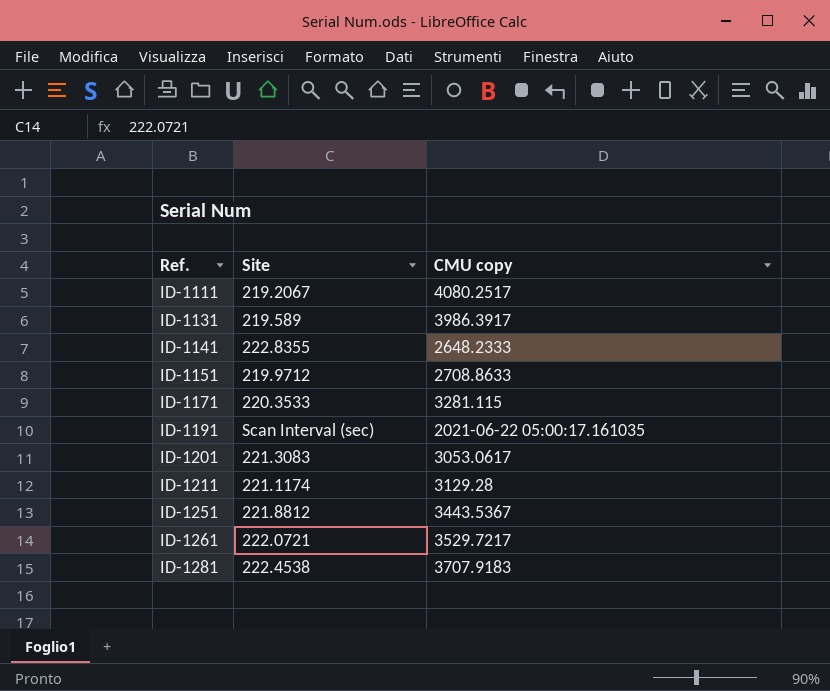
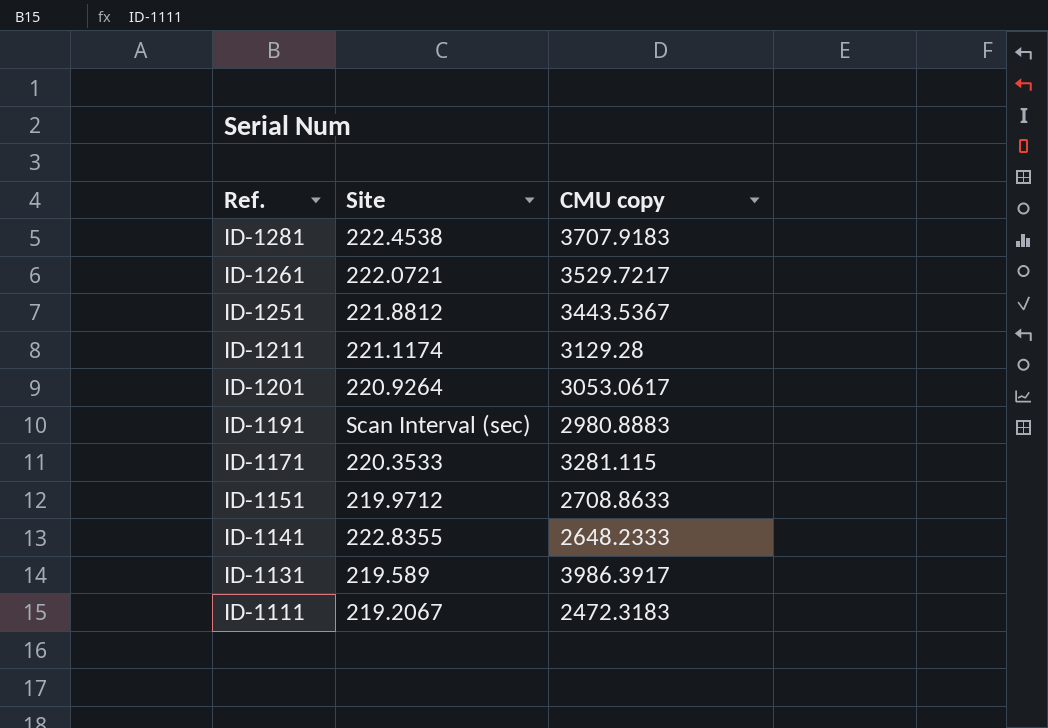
row order: Ref. ascending -> Ref. descending
ID-1201 | Site: 221.3083 -> 220.9264
ID-1191 | CMU copy: 2021-06-22 05:00:17.161035 -> 2980.8883
ID-1111 | CMU copy: 4080.2517 -> 2472.3183

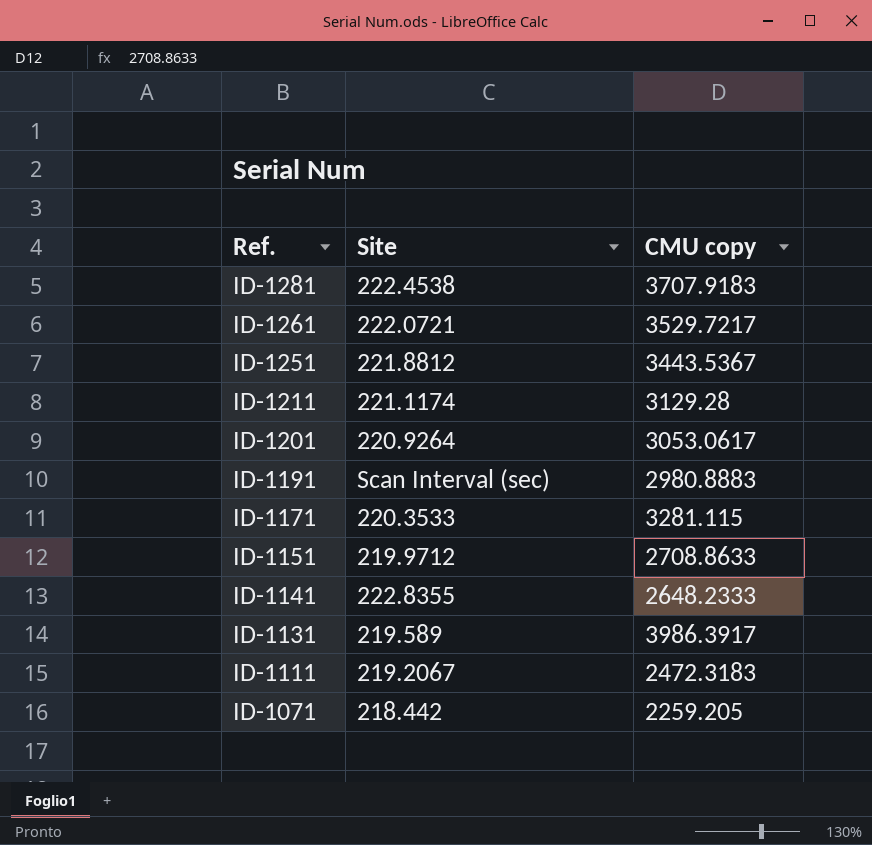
row ID-1071: none -> 218.442 | 2259.205

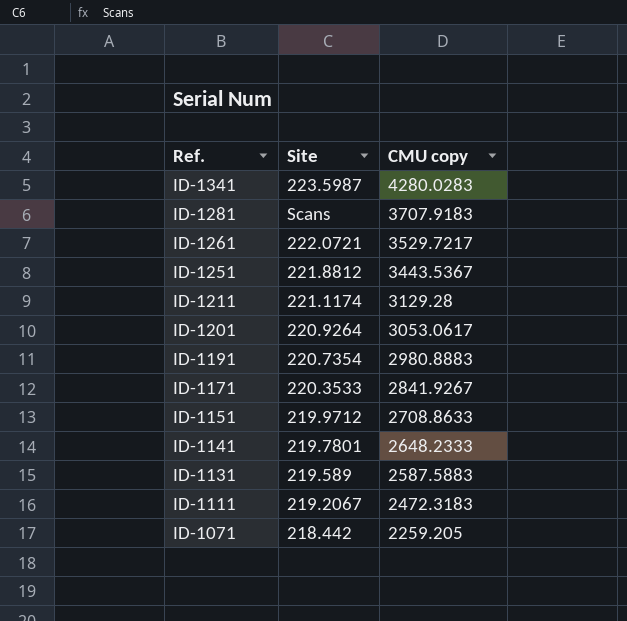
row ID-1341: none -> 223.5987 | 4280.0283
ID-1281 | Site: 222.4538 -> Scans
ID-1191 | Site: Scan Interval (sec) -> 220.7354
ID-1171 | CMU copy: 3281.115 -> 2841.9267
ID-1141 | Site: 222.8355 -> 219.7801
ID-1131 | CMU copy: 3986.3917 -> 2587.5883

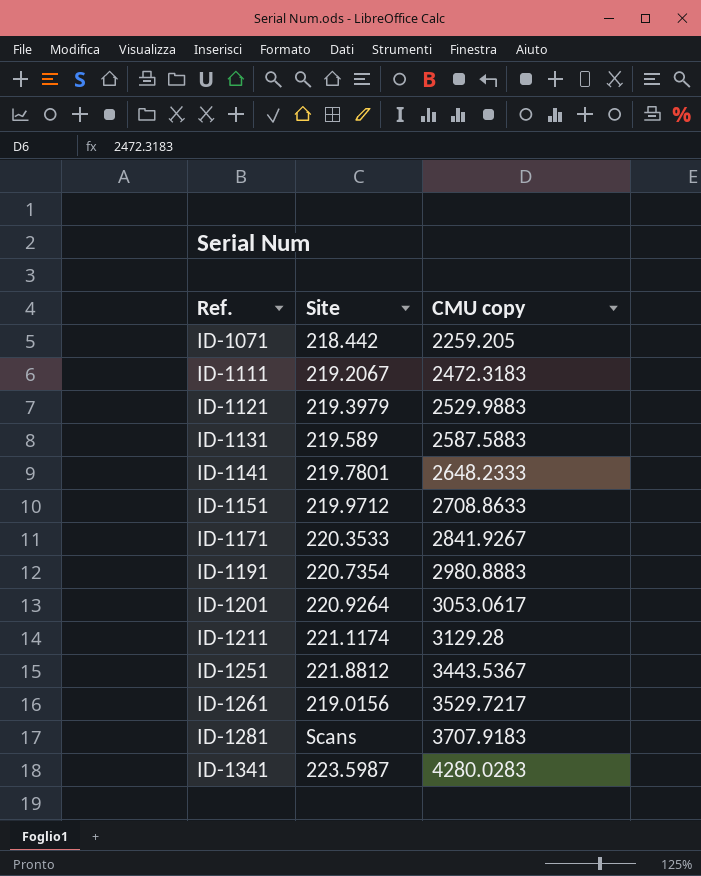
row order: Ref. descending -> Ref. ascending
row ID-1121: none -> 219.3979 | 2529.9883
ID-1261 | Site: 222.0721 -> 219.0156

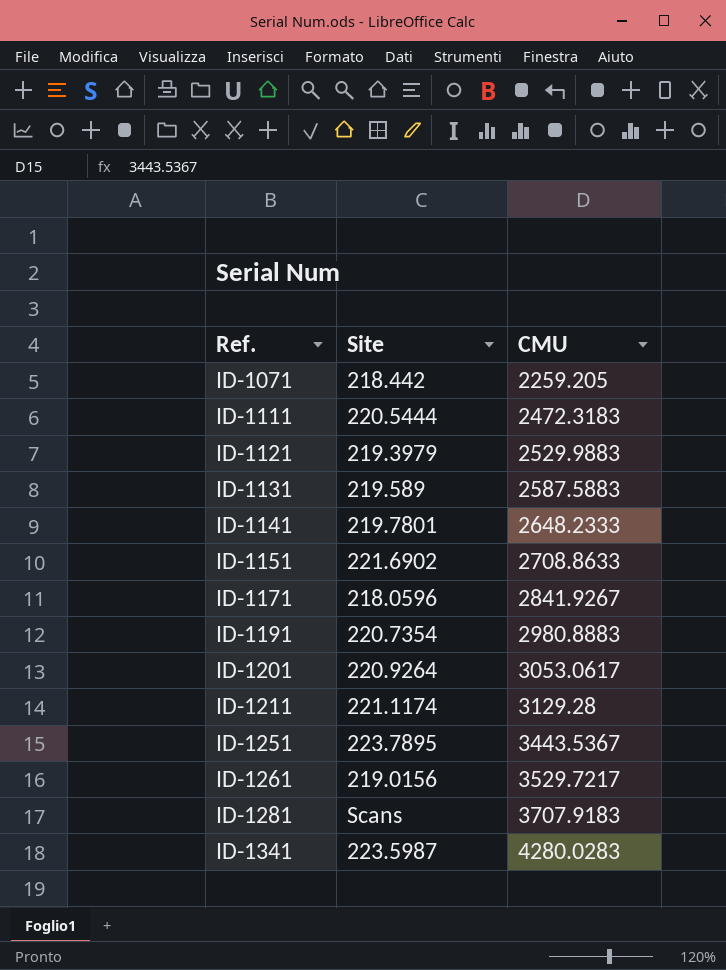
column name: CMU copy -> CMU
ID-1111 | Site: 219.2067 -> 220.5444
ID-1151 | Site: 219.9712 -> 221.6902
ID-1171 | Site: 220.3533 -> 218.0596
ID-1251 | Site: 221.8812 -> 223.7895

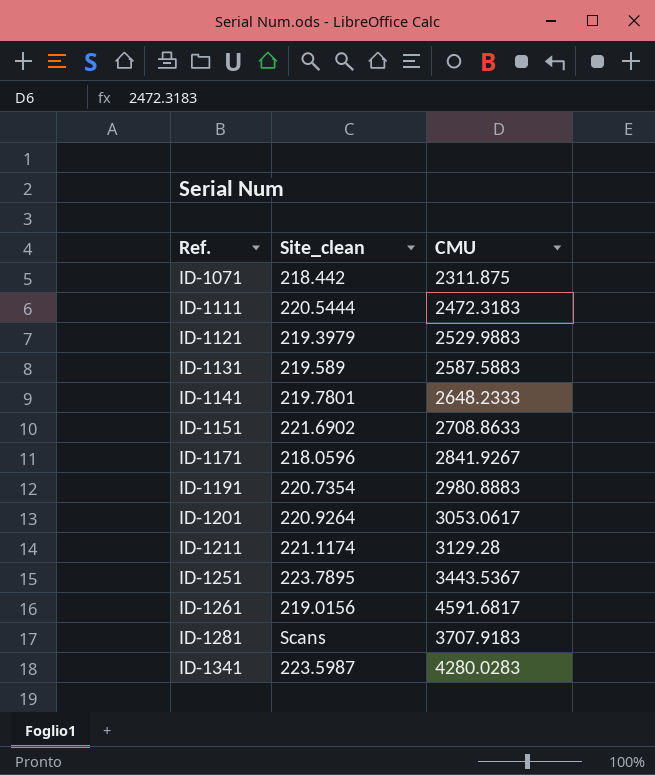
column name: Site -> Site_clean
ID-1071 | CMU: 2259.205 -> 2311.875
ID-1261 | CMU: 3529.7217 -> 4591.6817

